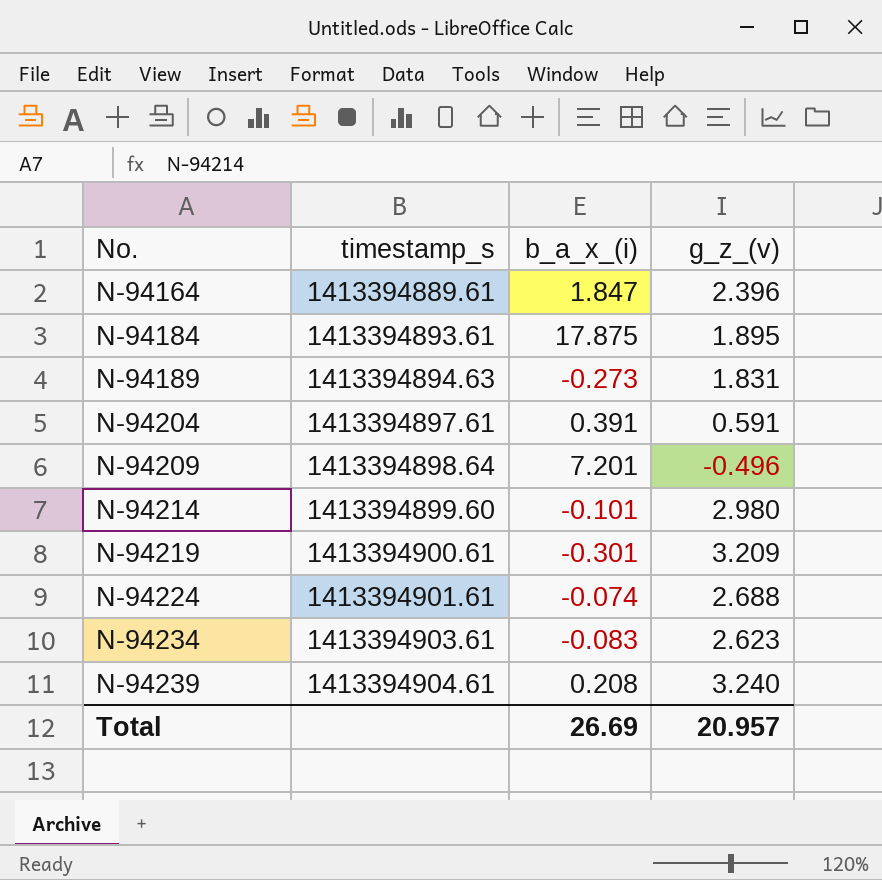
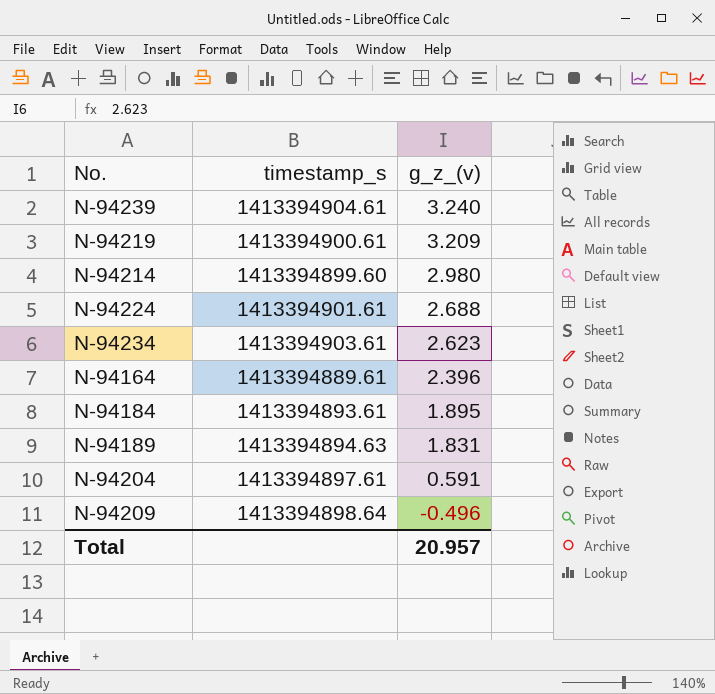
row order: No. ascending -> g_z_(v) descending
column b_a_x_(i) | position: 3 -> none

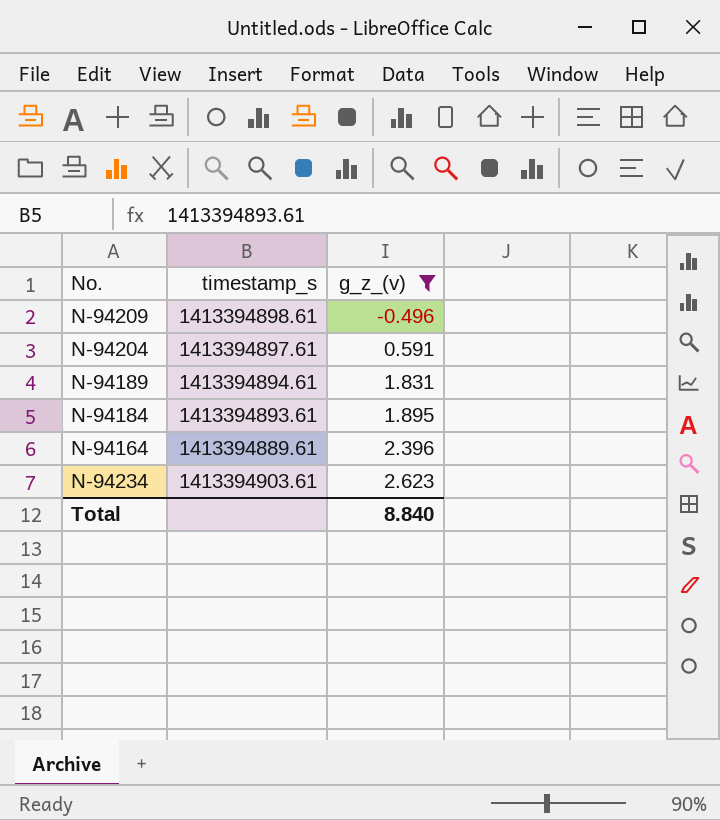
filter: none -> g_z_(v) <= 2.623
row order: g_z_(v) descending -> g_z_(v) ascending
N-94209 | timestamp_s: 1413394898.64 -> 1413394898.61
N-94189 | timestamp_s: 1413394894.63 -> 1413394894.61
Total | g_z_(v): 20.957 -> 8.840

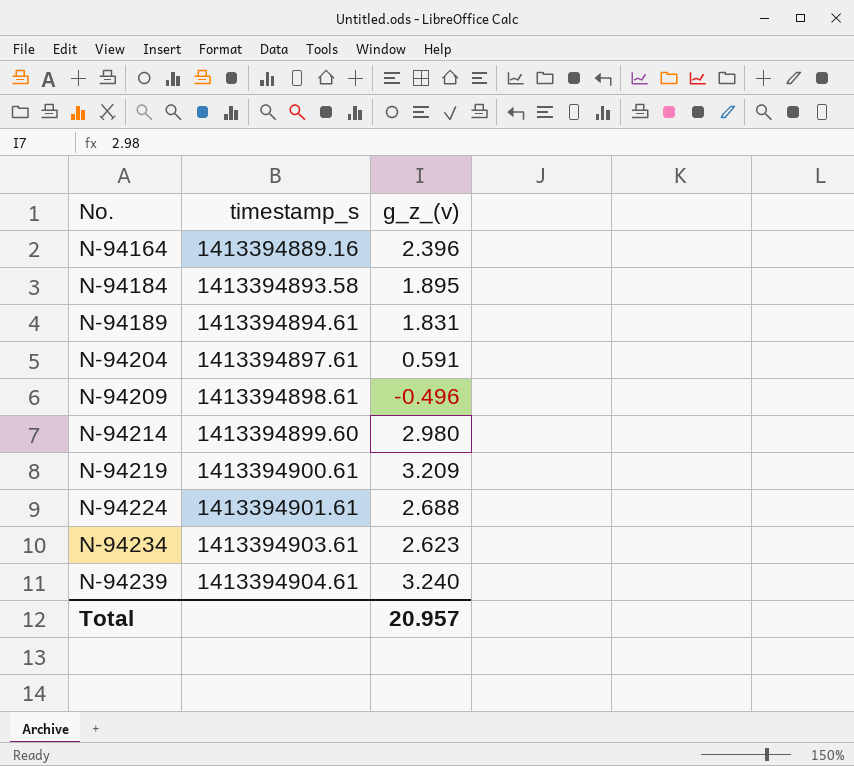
filter: g_z_(v) <= 2.623 -> none
row order: g_z_(v) ascending -> No. ascending
N-94164 | timestamp_s: 1413394889.61 -> 1413394889.16
N-94184 | timestamp_s: 1413394893.61 -> 1413394893.58
Total | g_z_(v): 8.840 -> 20.957

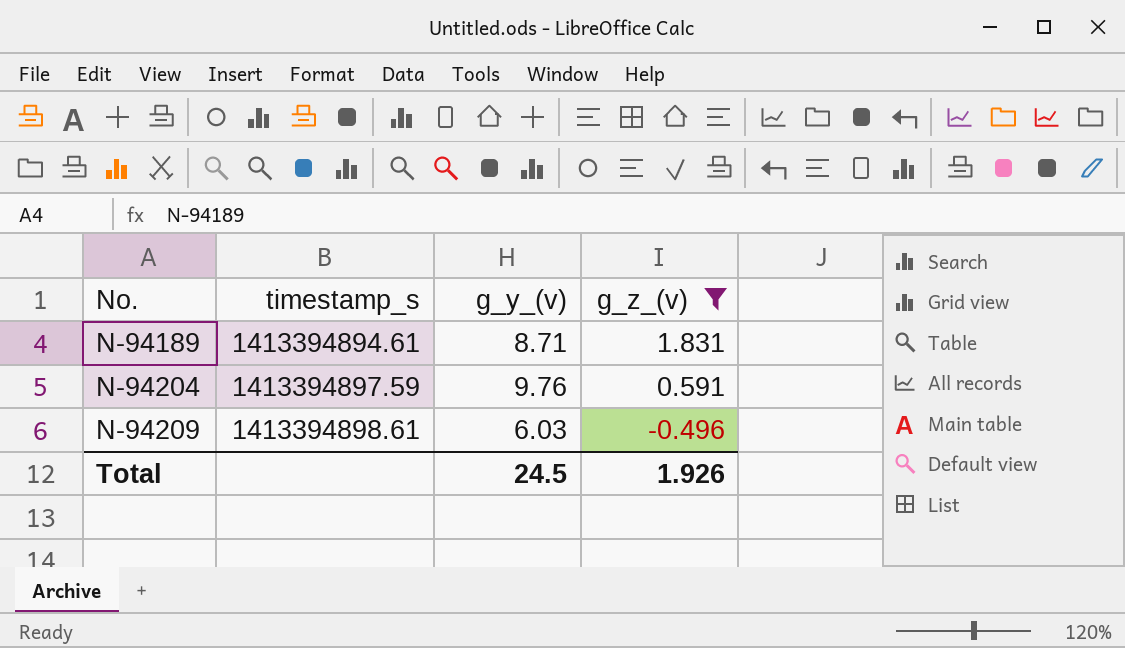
filter: none -> g_z_(v) <= 1.831
column g_y_(v) | position: none -> 3
N-94204 | timestamp_s: 1413394897.61 -> 1413394897.59
Total | g_z_(v): 20.957 -> 1.926

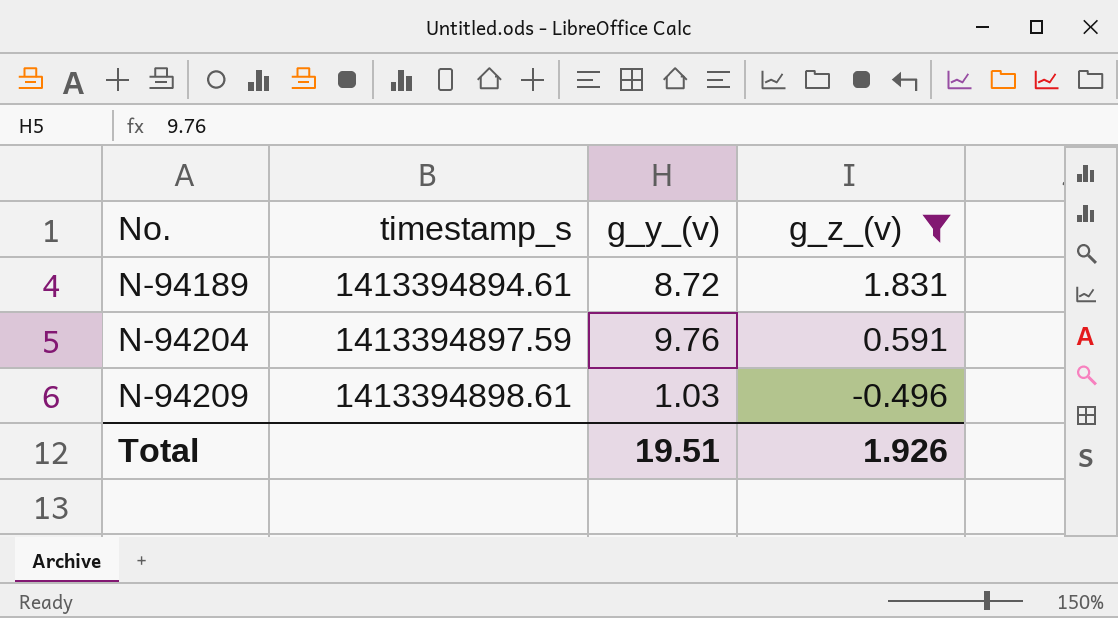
N-94189 | g_y_(v): 8.71 -> 8.72
N-94209 | g_y_(v): 6.03 -> 1.03
Total | g_y_(v): 24.5 -> 19.51

